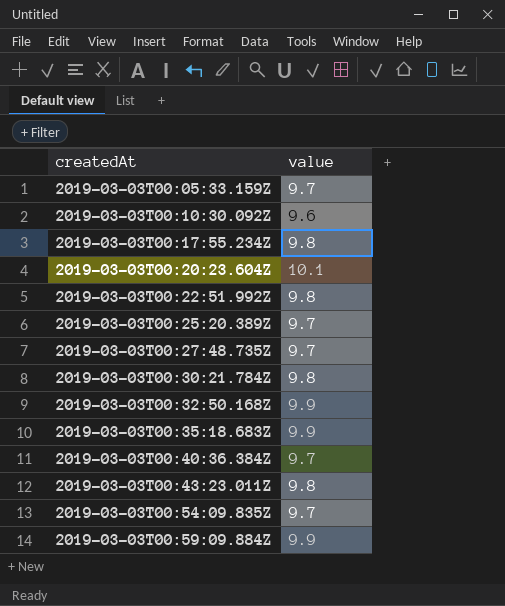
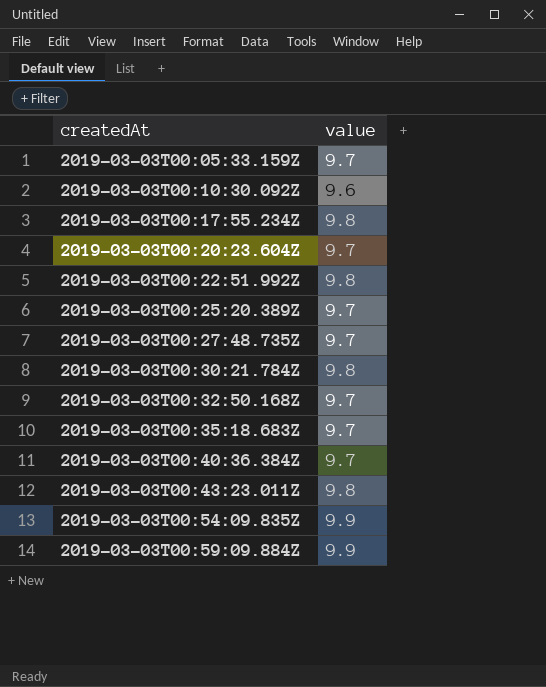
2019-03-03T00:20:23.604Z | value: 10.1 -> 9.7
2019-03-03T00:32:50.168Z | value: 9.9 -> 9.7
2019-03-03T00:35:18.683Z | value: 9.9 -> 9.7
2019-03-03T00:54:09.835Z | value: 9.7 -> 9.9

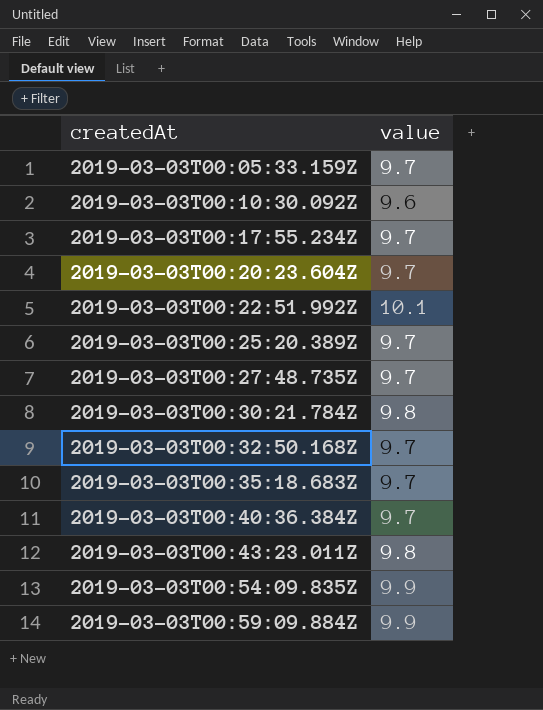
2019-03-03T00:17:55.234Z | value: 9.8 -> 9.7
2019-03-03T00:22:51.992Z | value: 9.8 -> 10.1

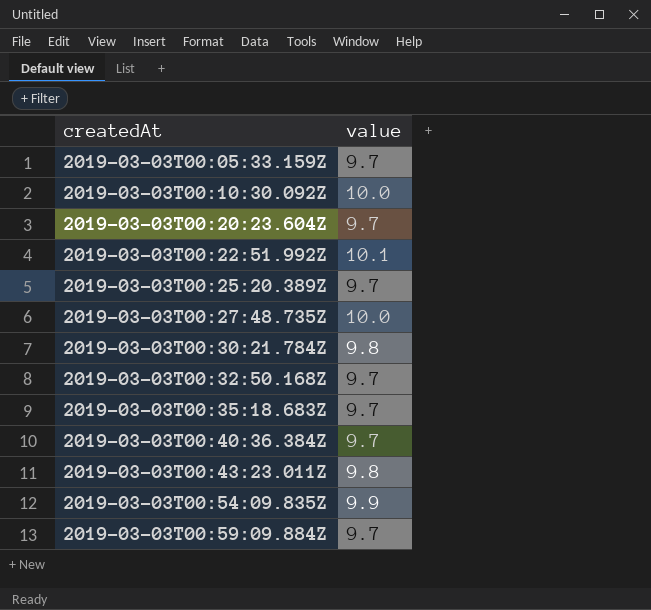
row 2019-03-03T00:17:55.234Z: 9.7 -> none
2019-03-03T00:10:30.092Z | value: 9.6 -> 10.0
2019-03-03T00:27:48.735Z | value: 9.7 -> 10.0
2019-03-03T00:59:09.884Z | value: 9.9 -> 9.7

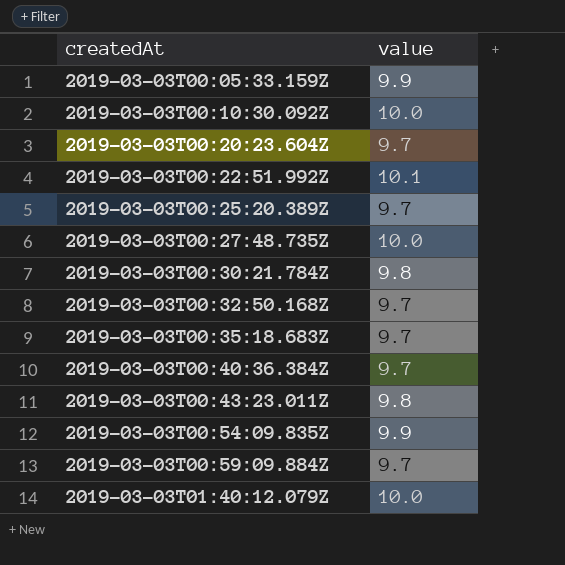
2019-03-03T00:05:33.159Z | value: 9.7 -> 9.9
row 2019-03-03T01:40:12.079Z: none -> 10.0

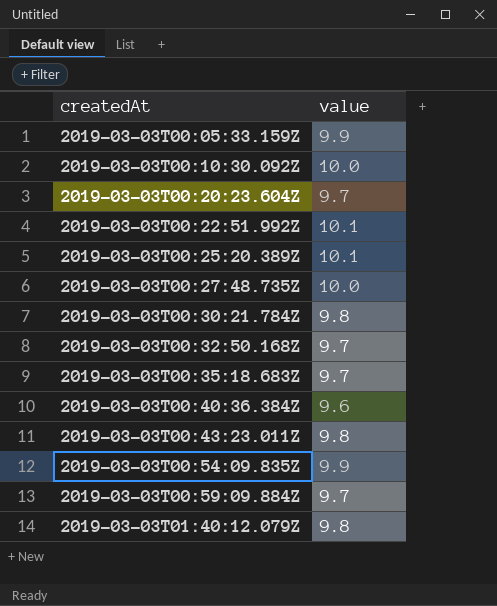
2019-03-03T00:25:20.389Z | value: 9.7 -> 10.1
2019-03-03T00:40:36.384Z | value: 9.7 -> 9.6
2019-03-03T01:40:12.079Z | value: 10.0 -> 9.8

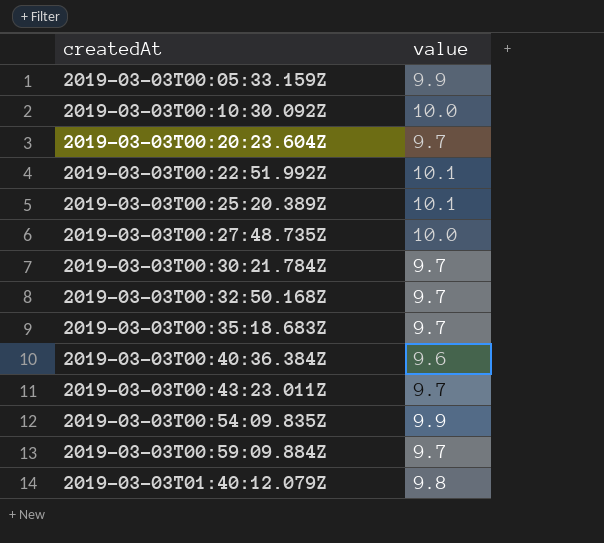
2019-03-03T00:30:21.784Z | value: 9.8 -> 9.7
2019-03-03T00:43:23.011Z | value: 9.8 -> 9.7

